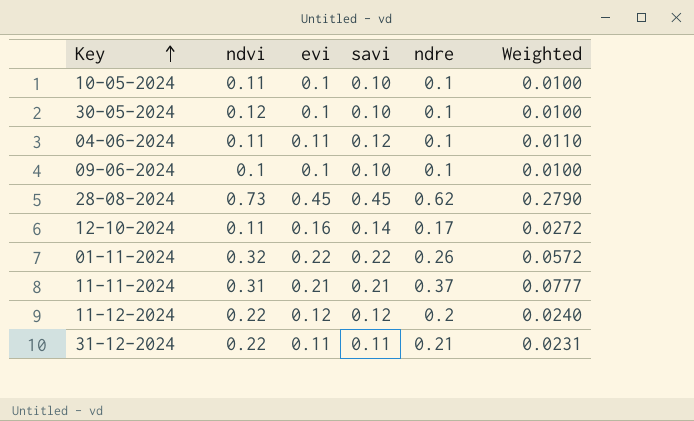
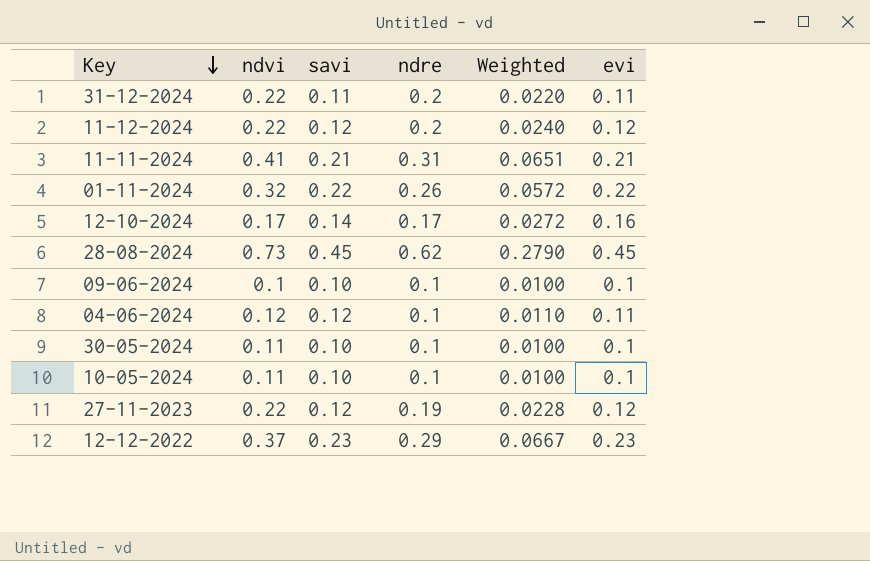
row order: Key ascending -> Key descending
column evi | position: 3 -> 6
31-12-2024 | ndre: 0.21 -> 0.2
31-12-2024 | Weighted: 0.0231 -> 0.0220
11-11-2024 | ndvi: 0.31 -> 0.41
11-11-2024 | ndre: 0.37 -> 0.31
11-11-2024 | Weighted: 0.0777 -> 0.0651
12-10-2024 | ndvi: 0.11 -> 0.17
04-06-2024 | ndvi: 0.11 -> 0.12
30-05-2024 | ndvi: 0.12 -> 0.11
row 27-11-2023: none -> 0.22 | 0.12 | 0.19 | 0.0228 | 0.12
row 12-12-2022: none -> 0.37 | 0.23 | 0.29 | 0.0667 | 0.23

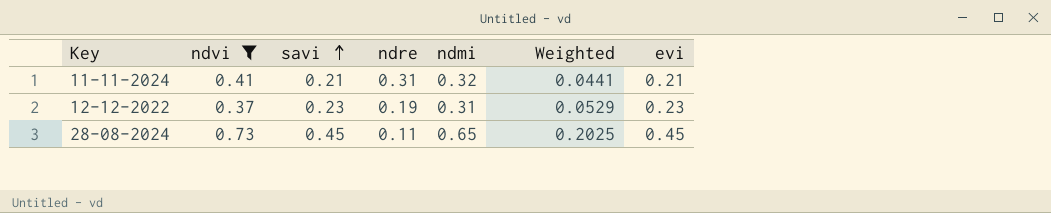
filter: none -> ndvi >= 0.37
row order: Key descending -> savi ascending
column ndmi | position: none -> 5
column Weighted | formula: [ndre] * [evi] -> [savi] * [evi]
12-12-2022 | ndre: 0.29 -> 0.19
28-08-2024 | ndre: 0.62 -> 0.11

